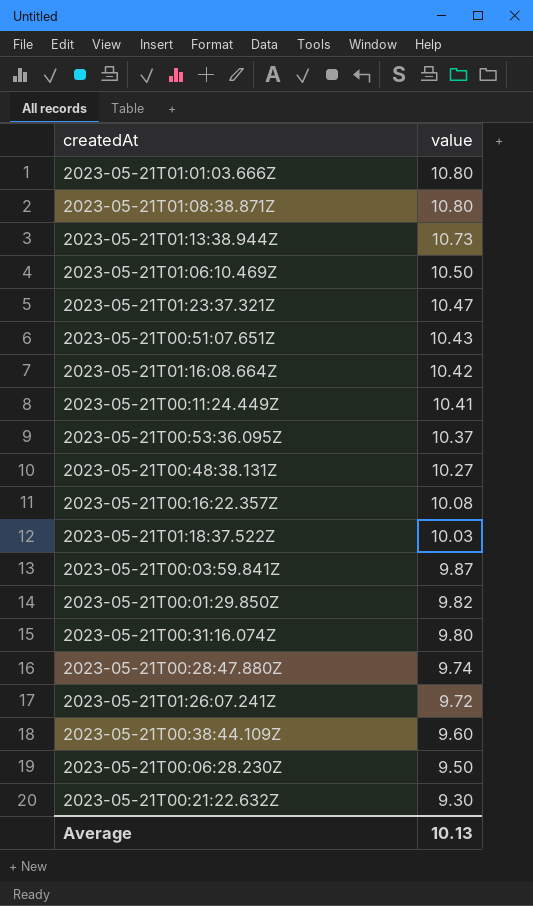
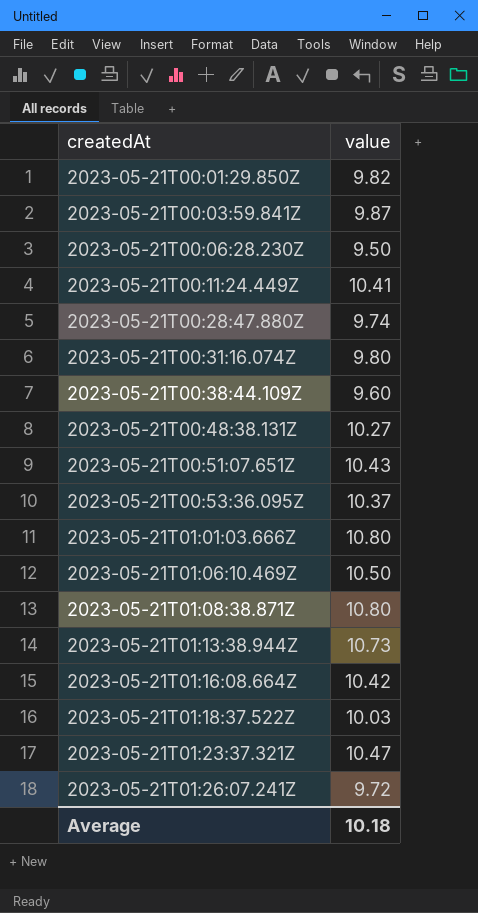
row order: value descending -> createdAt ascending
row 2023-05-21T00:16:22.357Z: 10.08 -> none
row 2023-05-21T00:21:22.632Z: 9.30 -> none
Average | value: 10.13 -> 10.18

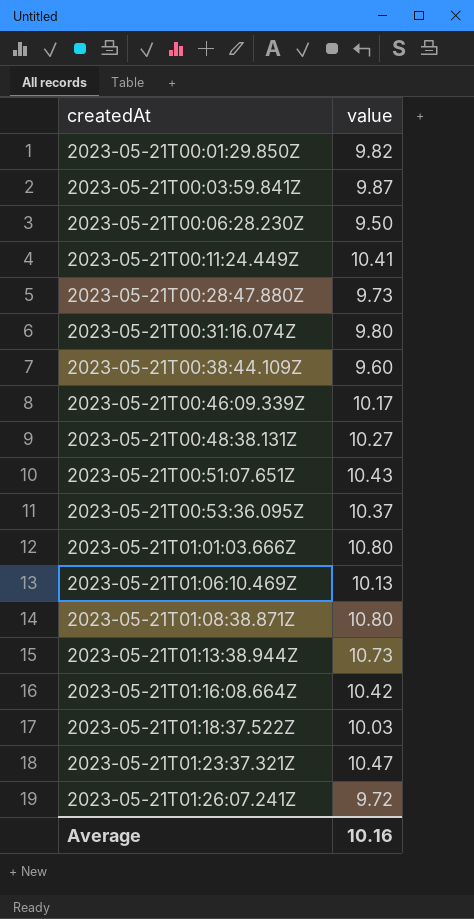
2023-05-21T00:28:47.880Z | value: 9.74 -> 9.73
row 2023-05-21T00:46:09.339Z: none -> 10.17
2023-05-21T01:06:10.469Z | value: 10.50 -> 10.13
Average | value: 10.18 -> 10.16

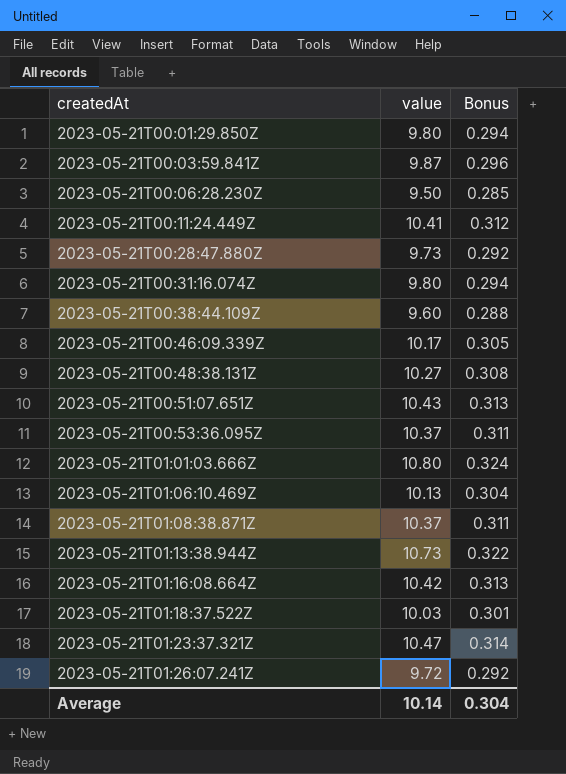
column Bonus | formula: none -> [value] * 0.03
2023-05-21T00:01:29.850Z | value: 9.82 -> 9.80
2023-05-21T01:08:38.871Z | value: 10.80 -> 10.37
Average | value: 10.16 -> 10.14

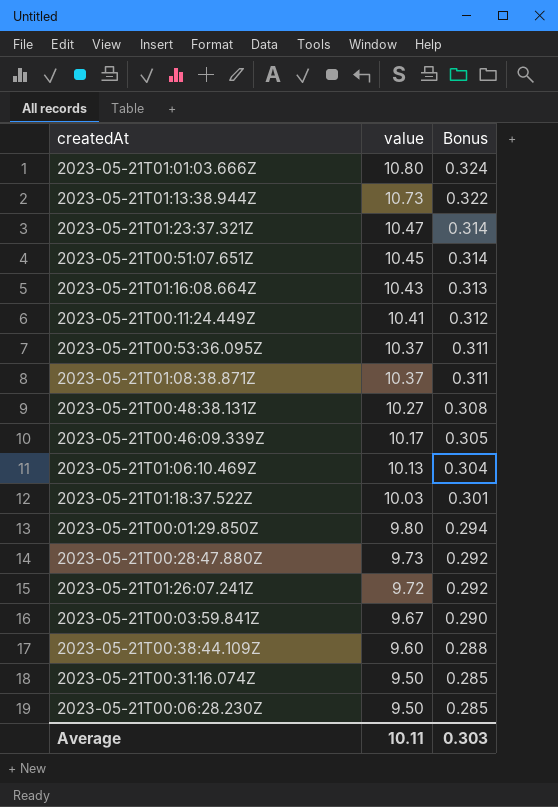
row order: createdAt ascending -> value descending
2023-05-21T00:51:07.651Z | value: 10.43 -> 10.45
2023-05-21T00:51:07.651Z | Bonus: 0.313 -> 0.314
2023-05-21T01:16:08.664Z | value: 10.42 -> 10.43
2023-05-21T00:03:59.841Z | value: 9.87 -> 9.67
2023-05-21T00:03:59.841Z | Bonus: 0.296 -> 0.290
2023-05-21T00:31:16.074Z | value: 9.80 -> 9.50
2023-05-21T00:31:16.074Z | Bonus: 0.294 -> 0.285
Average | value: 10.14 -> 10.11
Average | Bonus: 0.304 -> 0.303

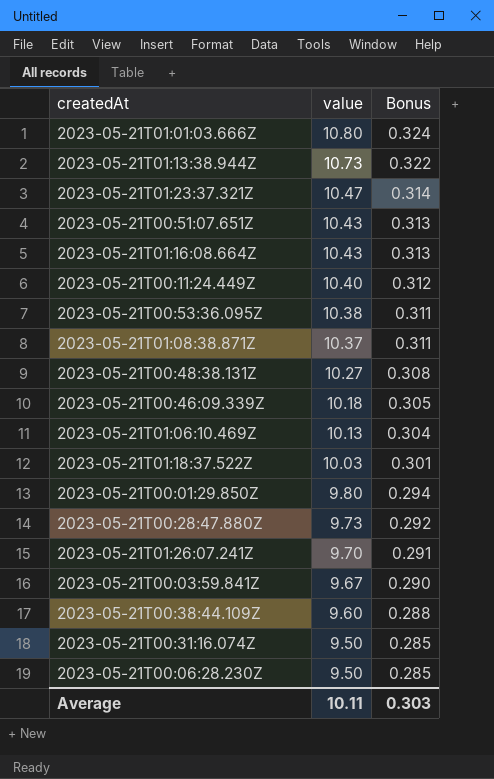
2023-05-21T00:51:07.651Z | value: 10.45 -> 10.43
2023-05-21T00:51:07.651Z | Bonus: 0.314 -> 0.313
2023-05-21T00:11:24.449Z | value: 10.41 -> 10.40
2023-05-21T00:53:36.095Z | value: 10.37 -> 10.38
2023-05-21T00:46:09.339Z | value: 10.17 -> 10.18
2023-05-21T01:26:07.241Z | value: 9.72 -> 9.70
2023-05-21T01:26:07.241Z | Bonus: 0.292 -> 0.291

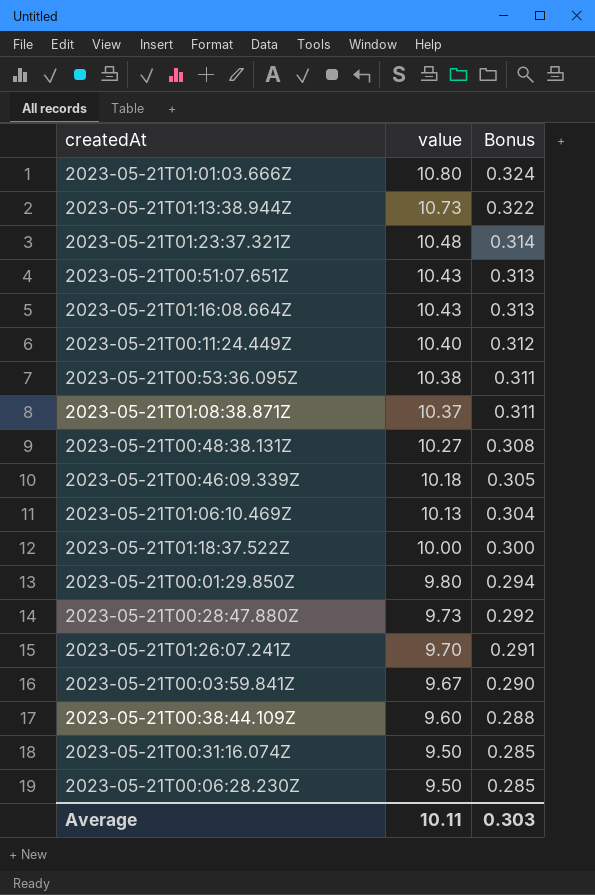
2023-05-21T01:23:37.321Z | value: 10.47 -> 10.48
2023-05-21T01:18:37.522Z | value: 10.03 -> 10.00
2023-05-21T01:18:37.522Z | Bonus: 0.301 -> 0.300

